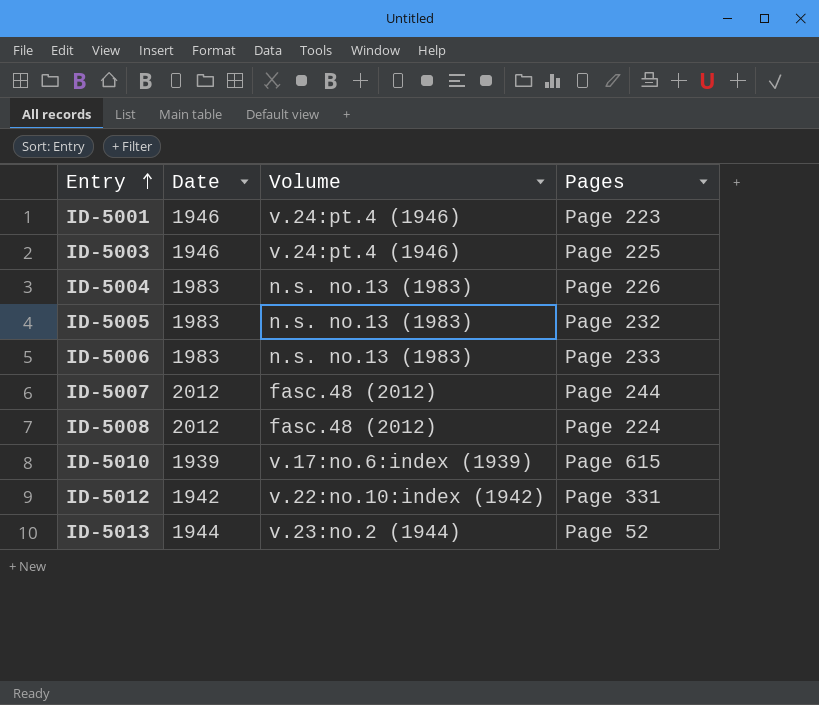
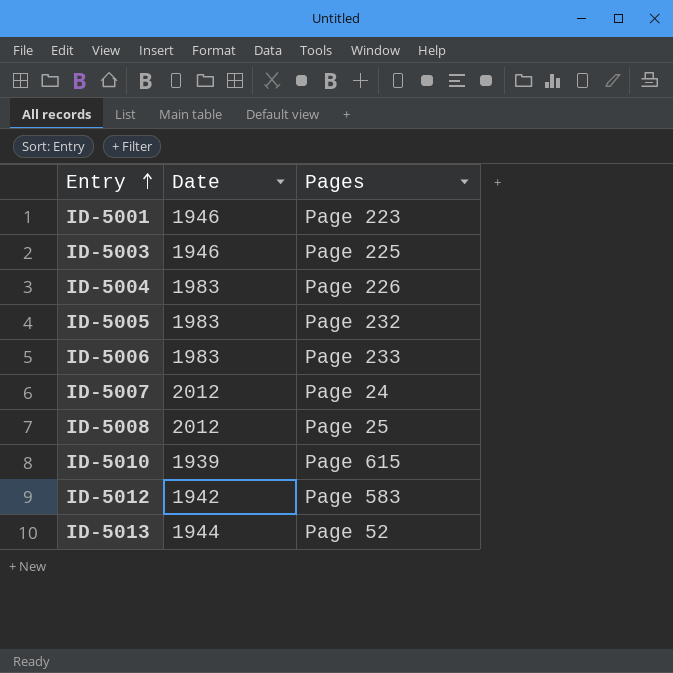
column Volume | position: 3 -> none
ID-5007 | Pages: Page 244 -> Page 24
ID-5008 | Pages: Page 224 -> Page 25
ID-5012 | Pages: Page 331 -> Page 583

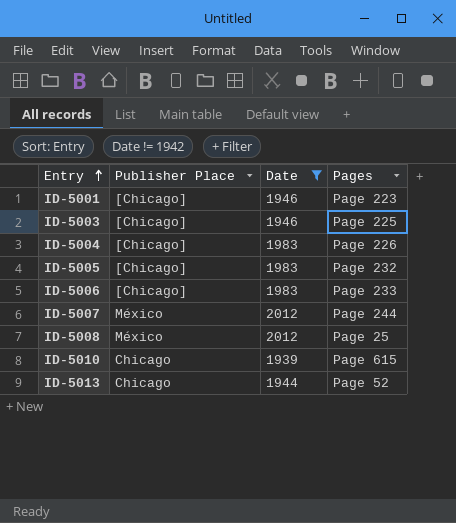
filter: none -> Date != 1942
column Publisher Place | position: none -> 2
ID-5007 | Pages: Page 24 -> Page 244

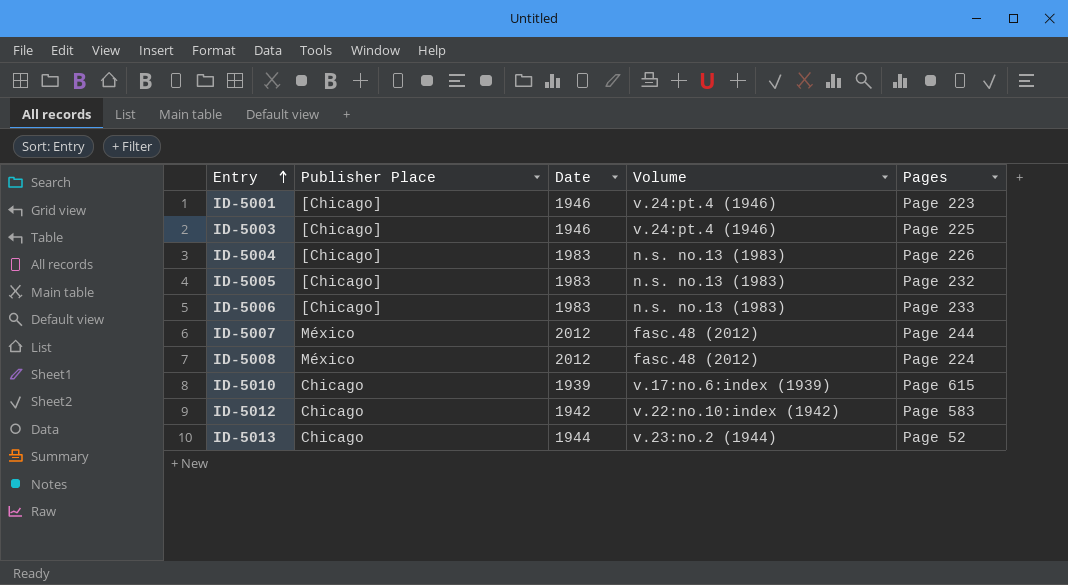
filter: Date != 1942 -> none
column Volume | position: none -> 4
ID-5008 | Pages: Page 25 -> Page 224

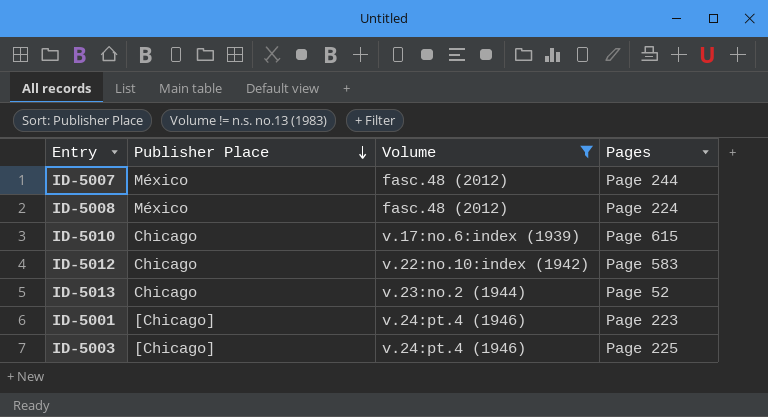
filter: none -> Volume != n.s. no.13 (1983)
row order: Entry ascending -> Publisher Place descending
column Date | position: 3 -> none

